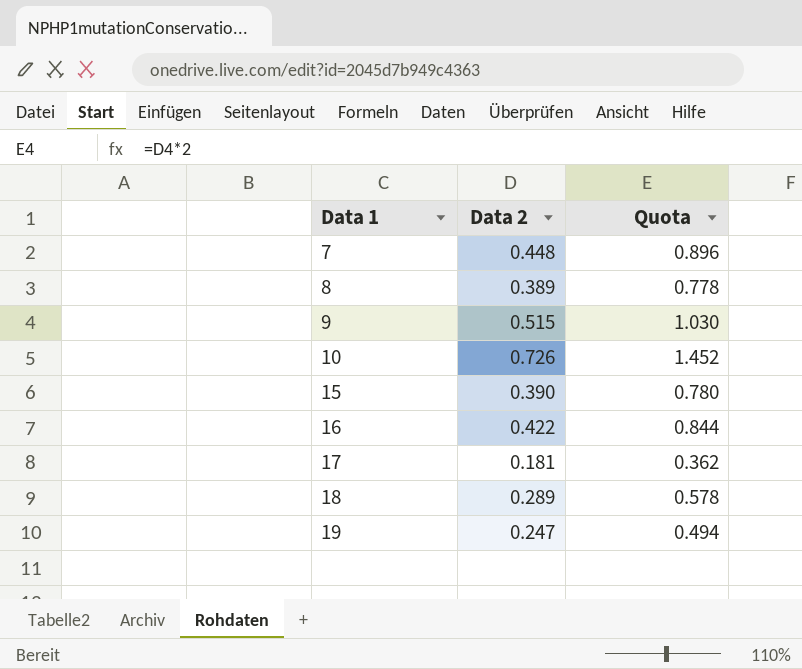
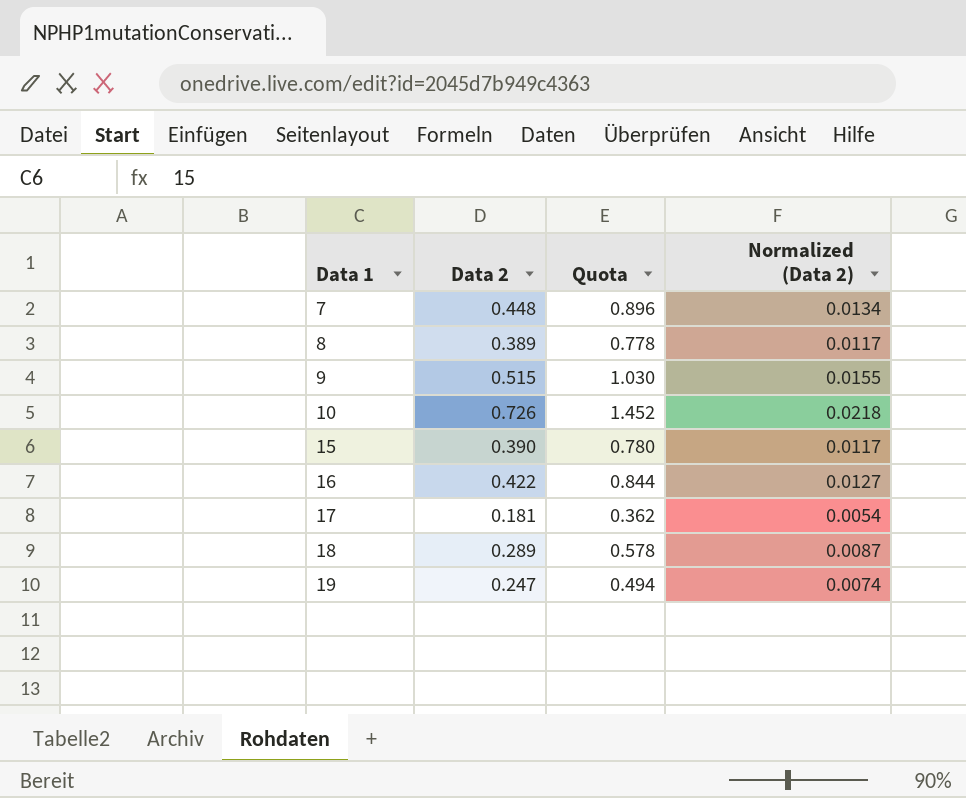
column Normalized (Data 2) | formula: none -> [Data 2] * 0.03

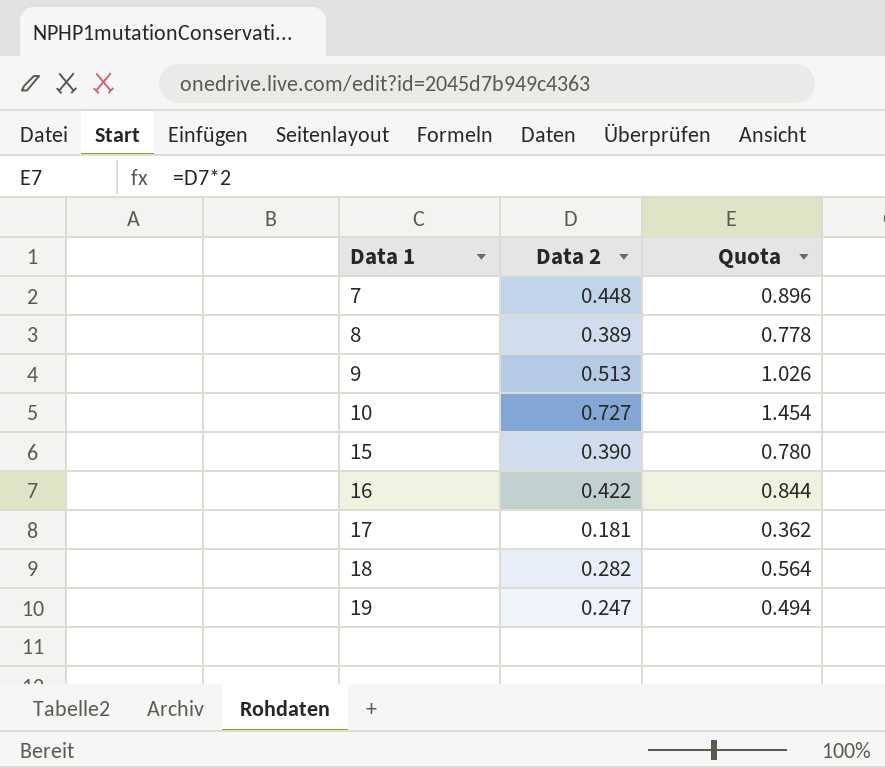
column Normalized (Data 2) | formula: [Data 2] * 0.03 -> none
9 | Data 2: 0.515 -> 0.513
9 | Quota: 1.030 -> 1.026
10 | Data 2: 0.726 -> 0.727
10 | Quota: 1.452 -> 1.454
18 | Data 2: 0.289 -> 0.282
18 | Quota: 0.578 -> 0.564

